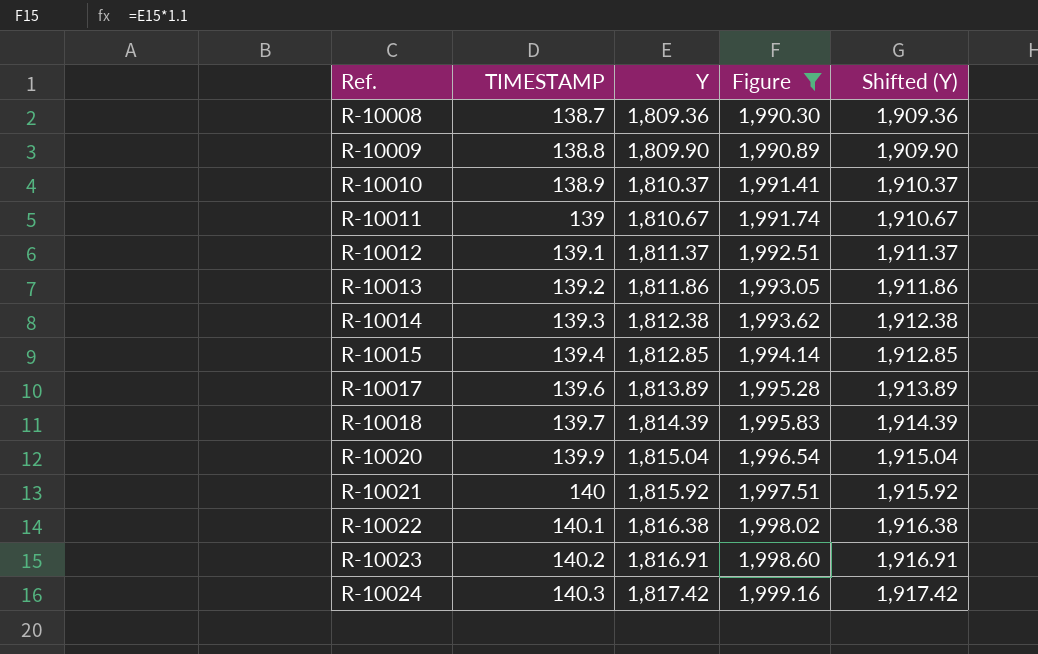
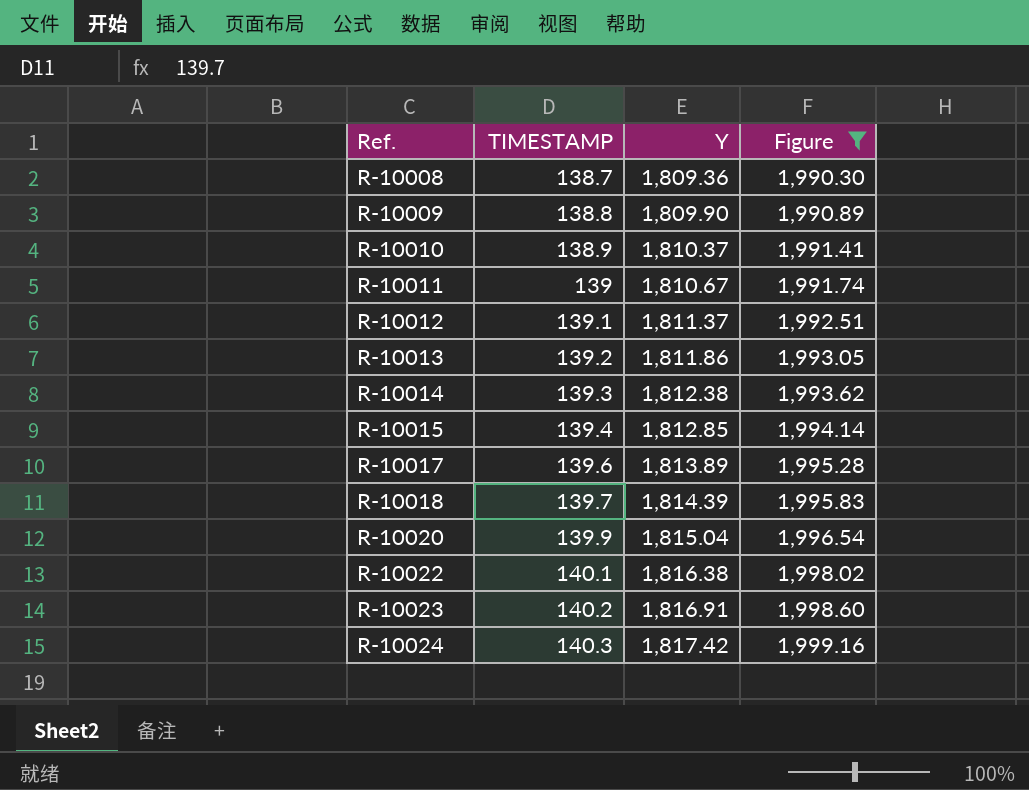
column Shifted (Y) | formula: [Y] + 100 -> none
row R-10021: 140 | 1,815.92 | 1,997.51 | 1,915.92 -> none

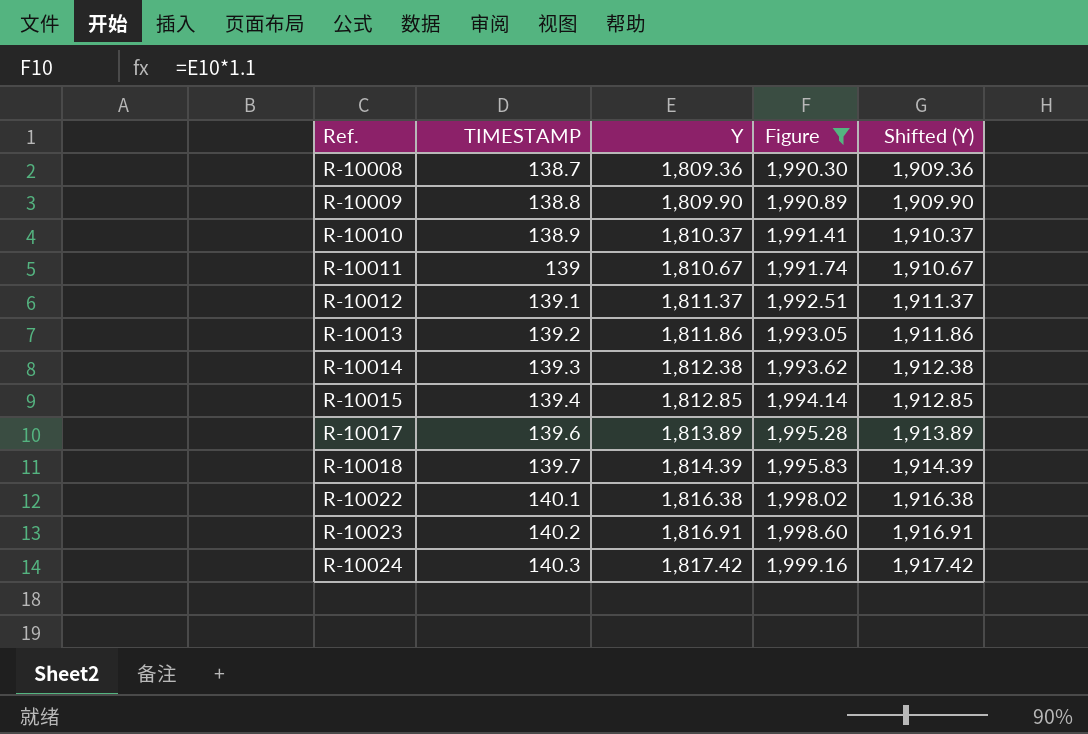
column Shifted (Y) | formula: none -> [Y] + 100
row R-10020: 139.9 | 1,815.04 | 1,996.54 -> none

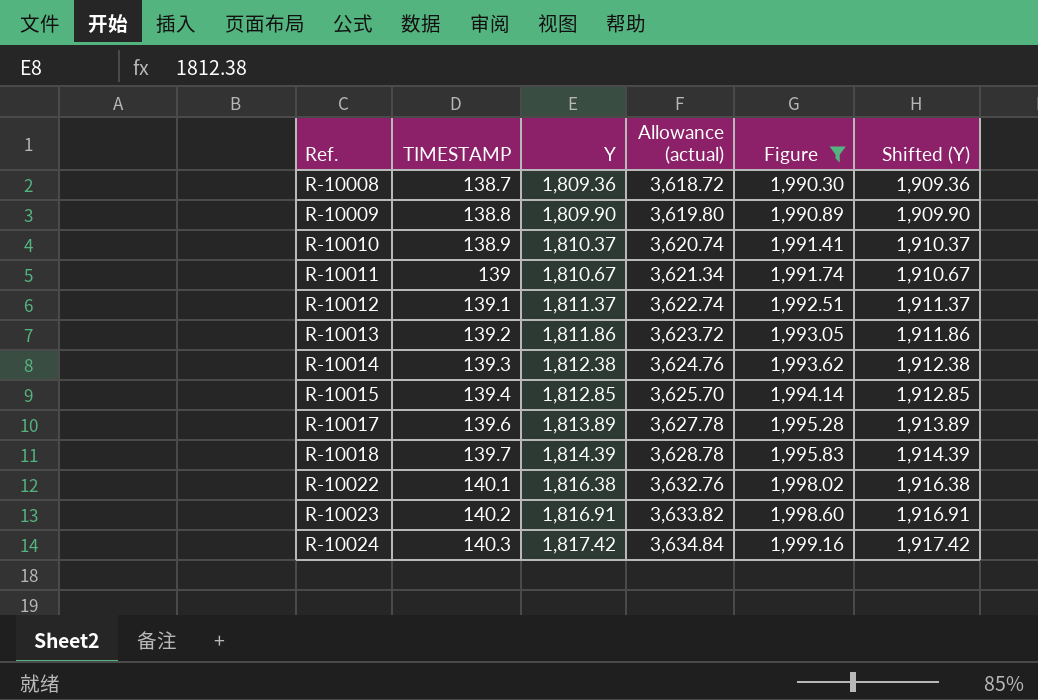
column Allowance (actual) | formula: none -> [Y] * 2

